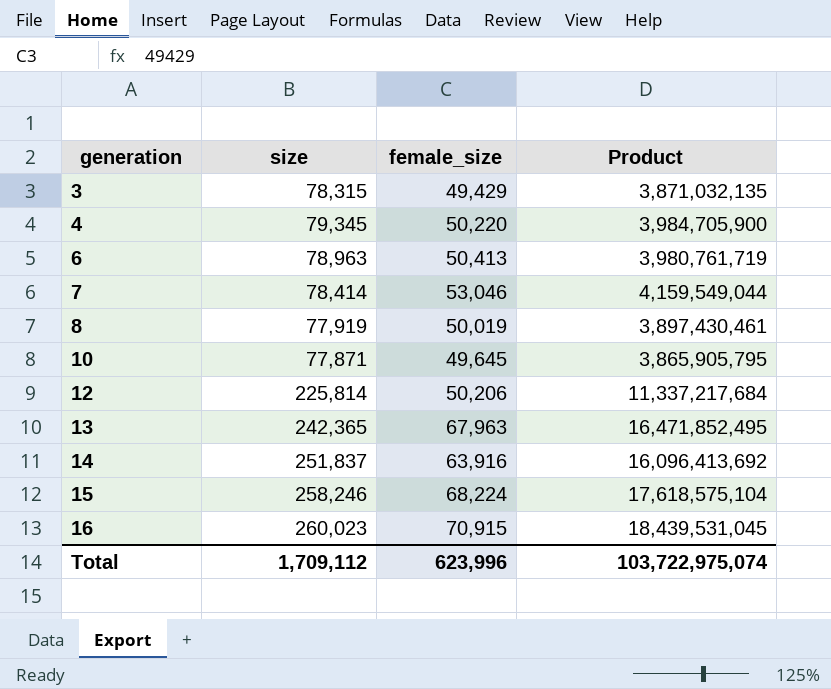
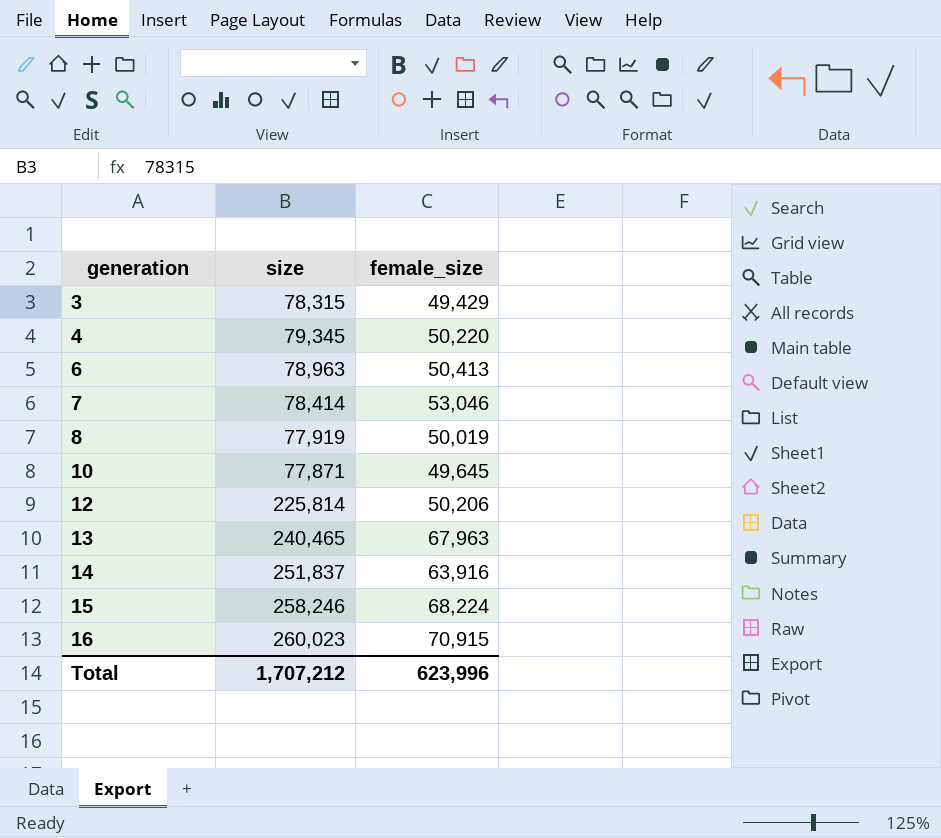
column Product | formula: [size] * [female_size] -> none
13 | size: 242,365 -> 240,465
Total | size: 1,709,112 -> 1,707,212

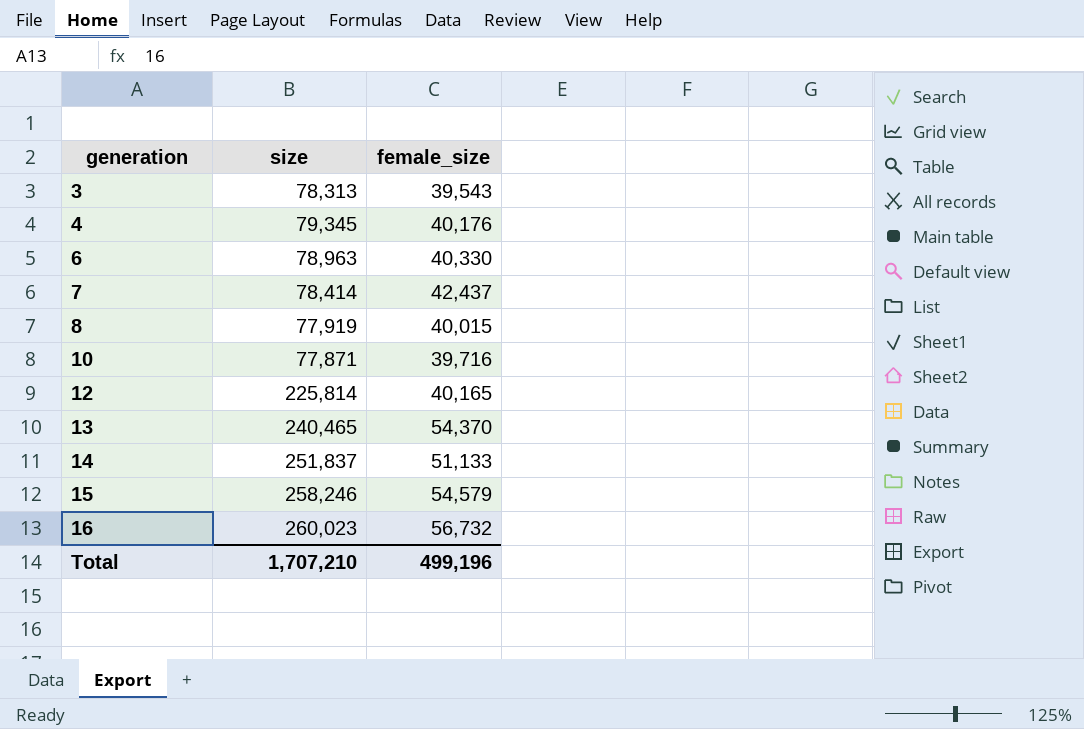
3 | size: 78,315 -> 78,313
3 | female_size: 49,429 -> 39,543
4 | female_size: 50,220 -> 40,176
6 | female_size: 50,413 -> 40,330
7 | female_size: 53,046 -> 42,437
8 | female_size: 50,019 -> 40,015
10 | female_size: 49,645 -> 39,716
12 | female_size: 50,206 -> 40,165
13 | female_size: 67,963 -> 54,370
14 | female_size: 63,916 -> 51,133
15 | female_size: 68,224 -> 54,579
16 | female_size: 70,915 -> 56,732
Total | size: 1,707,212 -> 1,707,210
Total | female_size: 623,996 -> 499,196

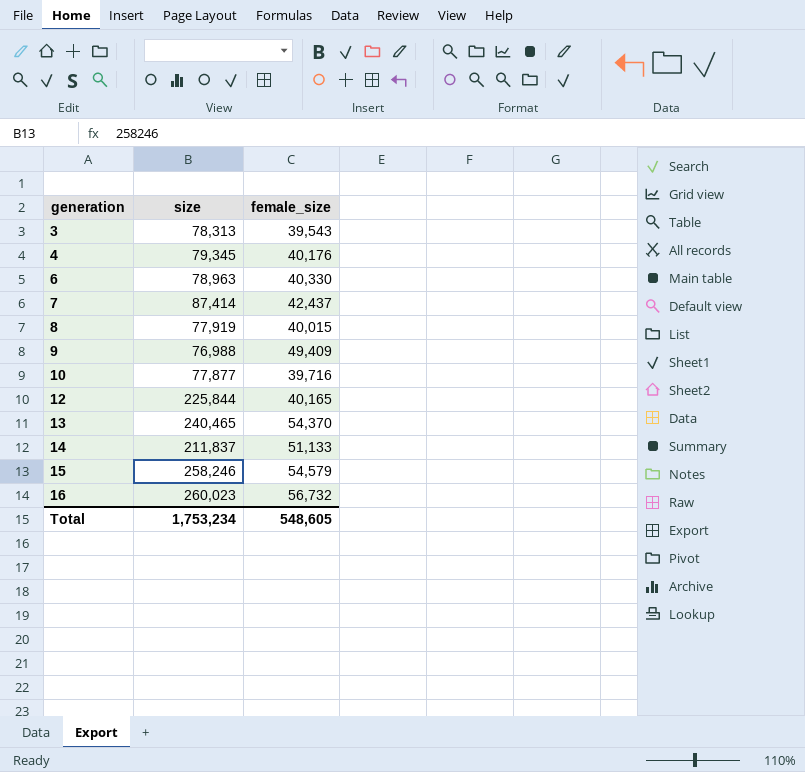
7 | size: 78,414 -> 87,414
row 9: none -> 76,988 | 49,409
10 | size: 77,871 -> 77,877
12 | size: 225,814 -> 225,844
14 | size: 251,837 -> 211,837
Total | size: 1,707,210 -> 1,753,234
Total | female_size: 499,196 -> 548,605

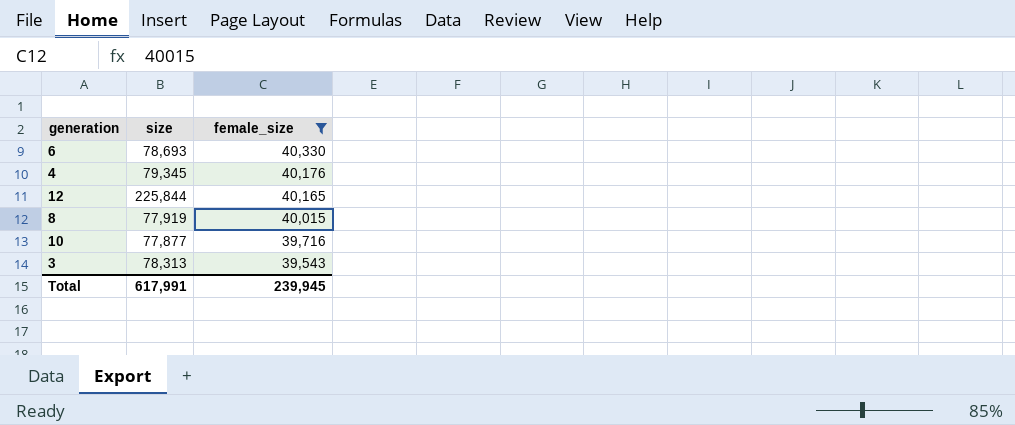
filter: none -> female_size <= 40,330
row order: generation ascending -> female_size descending
6 | size: 78,963 -> 78,693
Total | size: 1,753,234 -> 617,991
Total | female_size: 548,605 -> 239,945

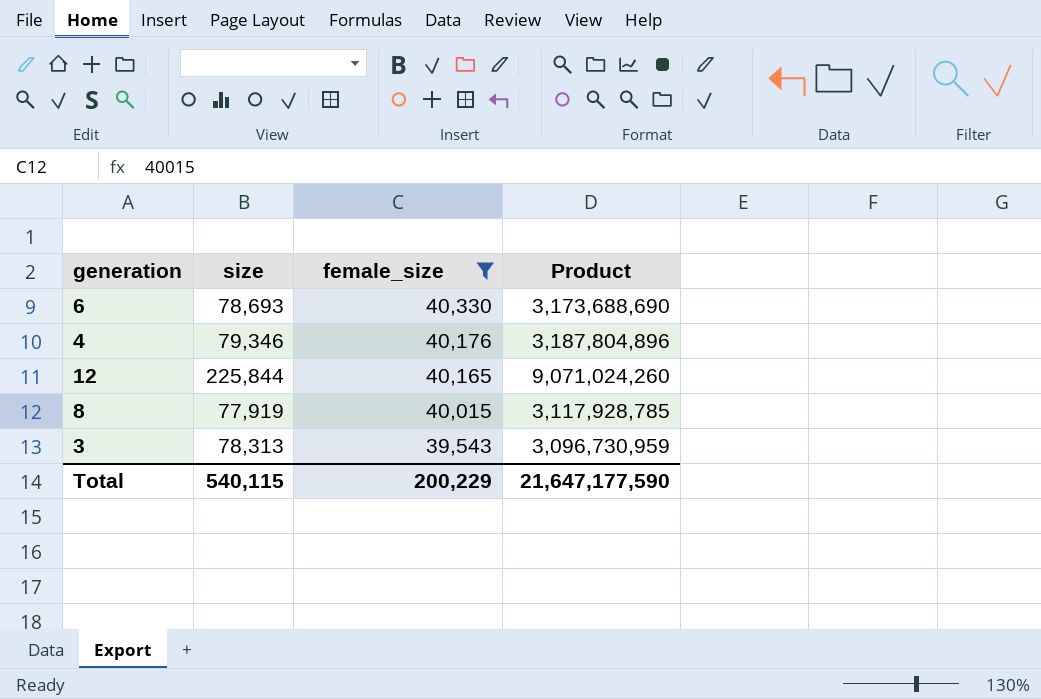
column Product | formula: none -> [size] * [female_size]
row 10: 77,877 | 39,716 -> none
4 | size: 79,345 -> 79,346
Total | size: 617,991 -> 540,115
Total | female_size: 239,945 -> 200,229

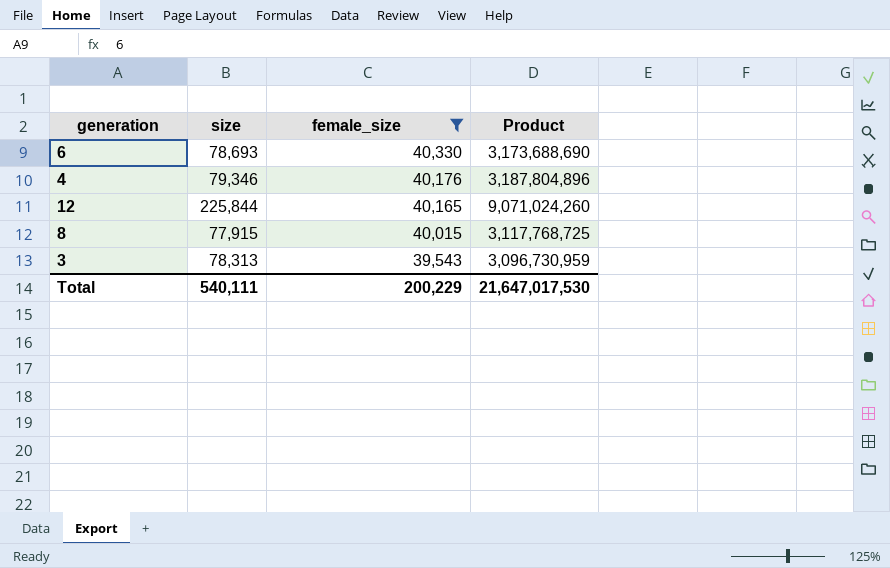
8 | size: 77,919 -> 77,915
8 | Product: 3,117,928,785 -> 3,117,768,725
Total | size: 540,115 -> 540,111
Total | Product: 21,647,177,590 -> 21,647,017,530

